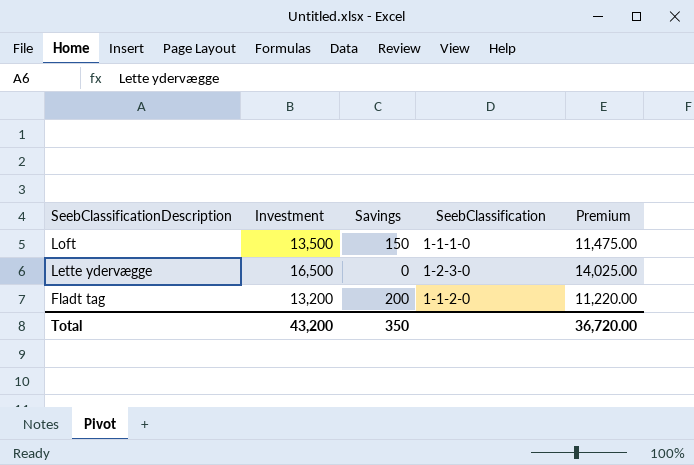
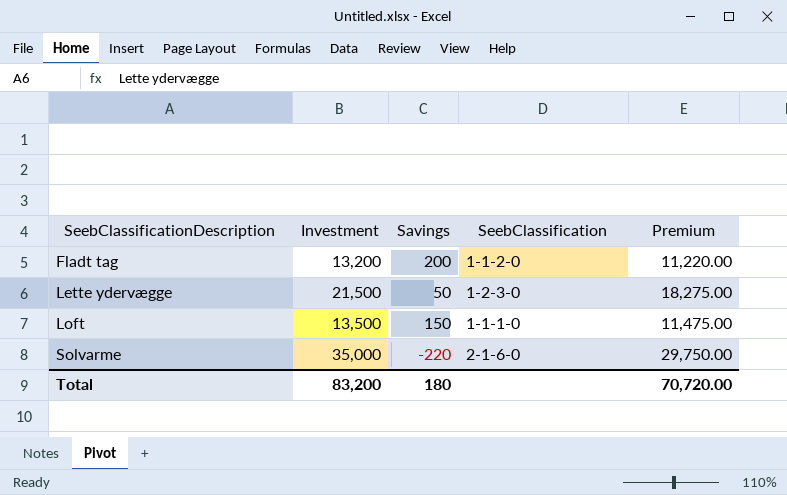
row order: SeebClassificationDescription descending -> SeebClassificationDescription ascending
Lette ydervægge | Investment: 16,500 -> 21,500
Lette ydervægge | Savings: 0 -> 50
Lette ydervægge | Premium: 14,025.00 -> 18,275.00
row Solvarme: none -> 35,000 | -220 | 2-1-6-0 | 29,750.00
Total | Investment: 43,200 -> 83,200
Total | Savings: 350 -> 180
Total | Premium: 36,720.00 -> 70,720.00

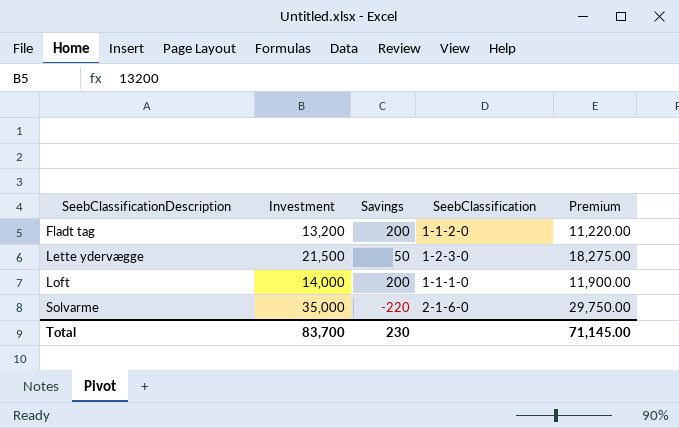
Loft | Investment: 13,500 -> 14,000
Loft | Savings: 150 -> 200
Loft | Premium: 11,475.00 -> 11,900.00
Total | Investment: 83,200 -> 83,700
Total | Savings: 180 -> 230
Total | Premium: 70,720.00 -> 71,145.00

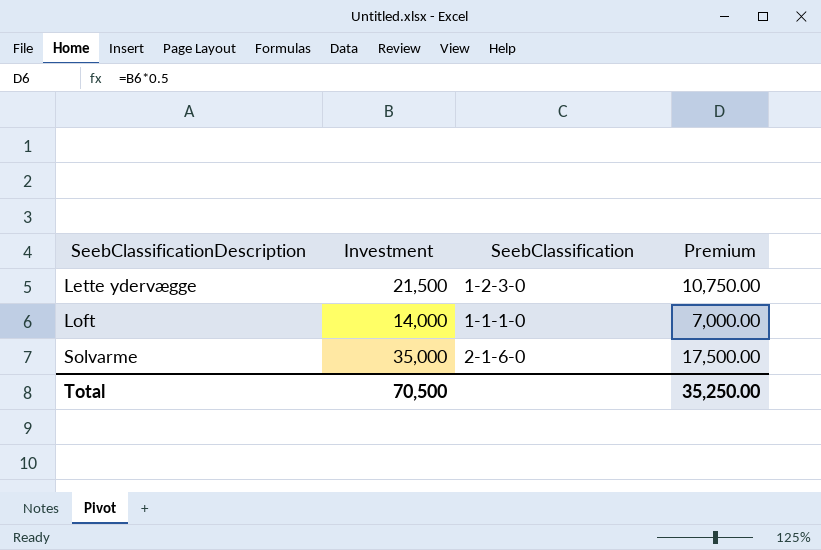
column Savings | position: 3 -> none
column Premium | formula: [Investment] * 0.85 -> [Investment] * 0.5
row Fladt tag: 13,200 | 200 | 1-1-2-0 | 11,220.00 -> none
Total | Investment: 83,700 -> 70,500
Total | Premium: 71,145.00 -> 35,250.00

